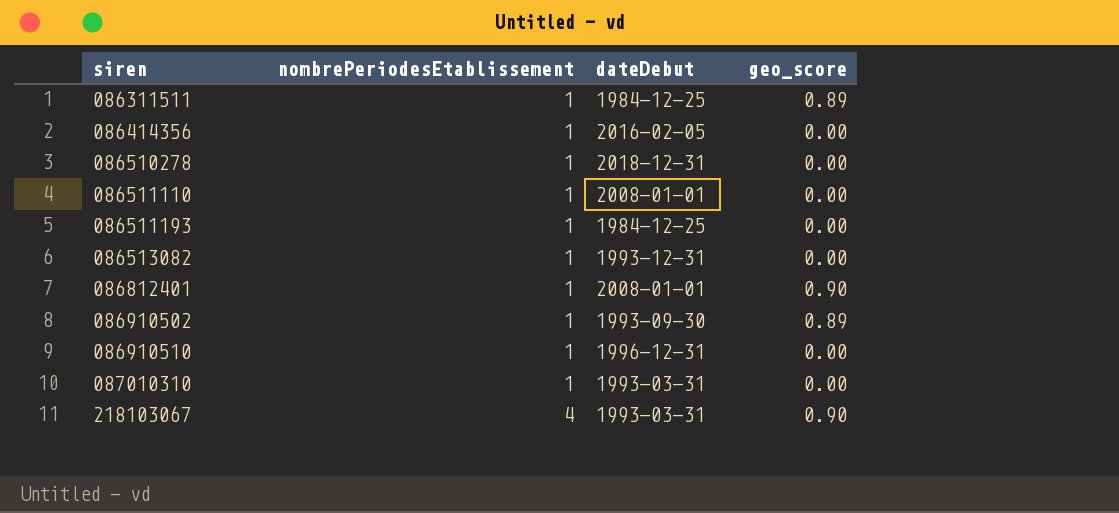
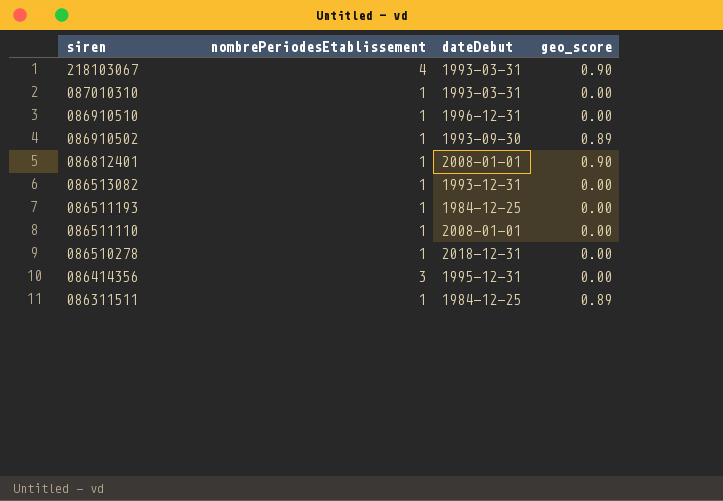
row order: siren ascending -> siren descending
086414356 | nombrePeriodesEtablissement: 1 -> 3
086414356 | dateDebut: 2016-02-05 -> 1995-12-31

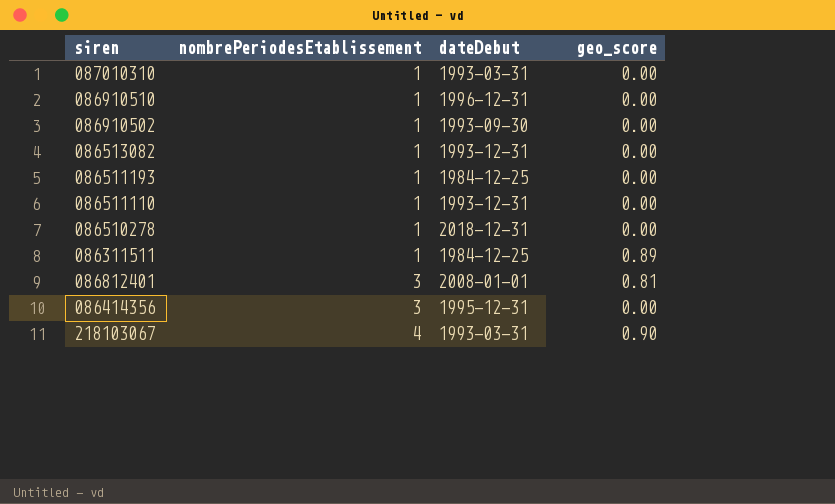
row order: siren descending -> nombrePeriodesEtablissement ascending
086910502 | geo_score: 0.89 -> 0.00
086511110 | dateDebut: 2008-01-01 -> 1993-12-31
086812401 | nombrePeriodesEtablissement: 1 -> 3
086812401 | geo_score: 0.90 -> 0.81

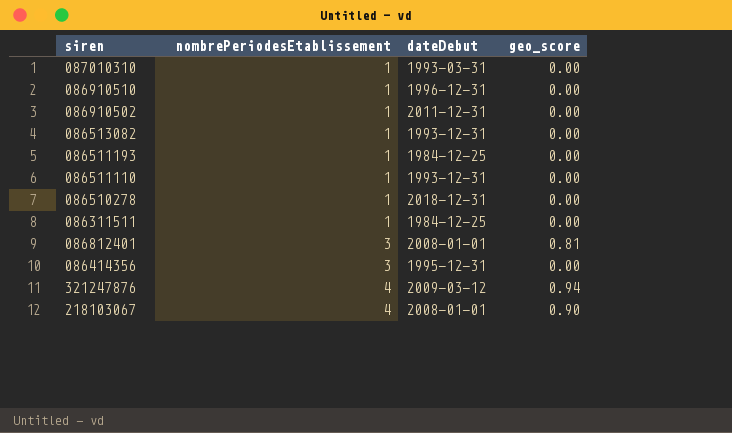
086910502 | dateDebut: 1993-09-30 -> 2011-12-31
086311511 | geo_score: 0.89 -> 0.00
row 321247876: none -> 4 | 2009-03-12 | 0.94
218103067 | dateDebut: 1993-03-31 -> 2008-01-01

